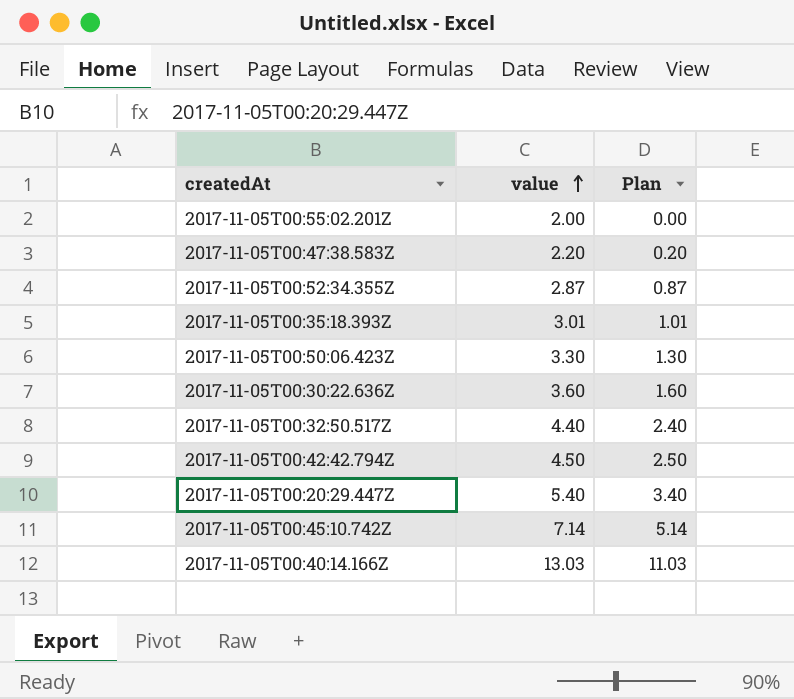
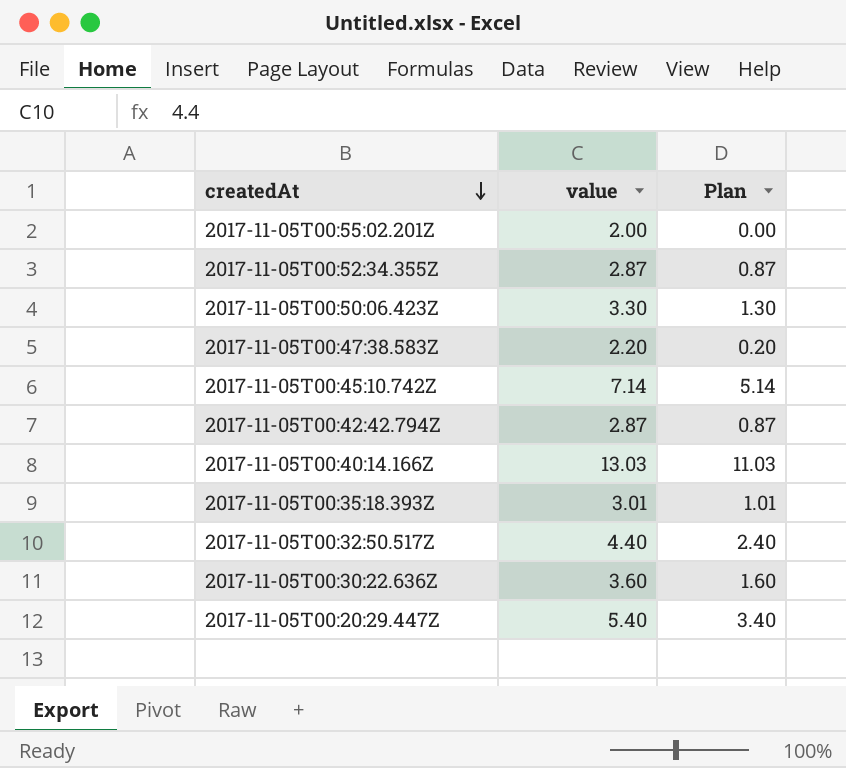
row order: value ascending -> createdAt descending
2017-11-05T00:42:42.794Z | value: 4.50 -> 2.87
2017-11-05T00:42:42.794Z | Plan: 2.50 -> 0.87

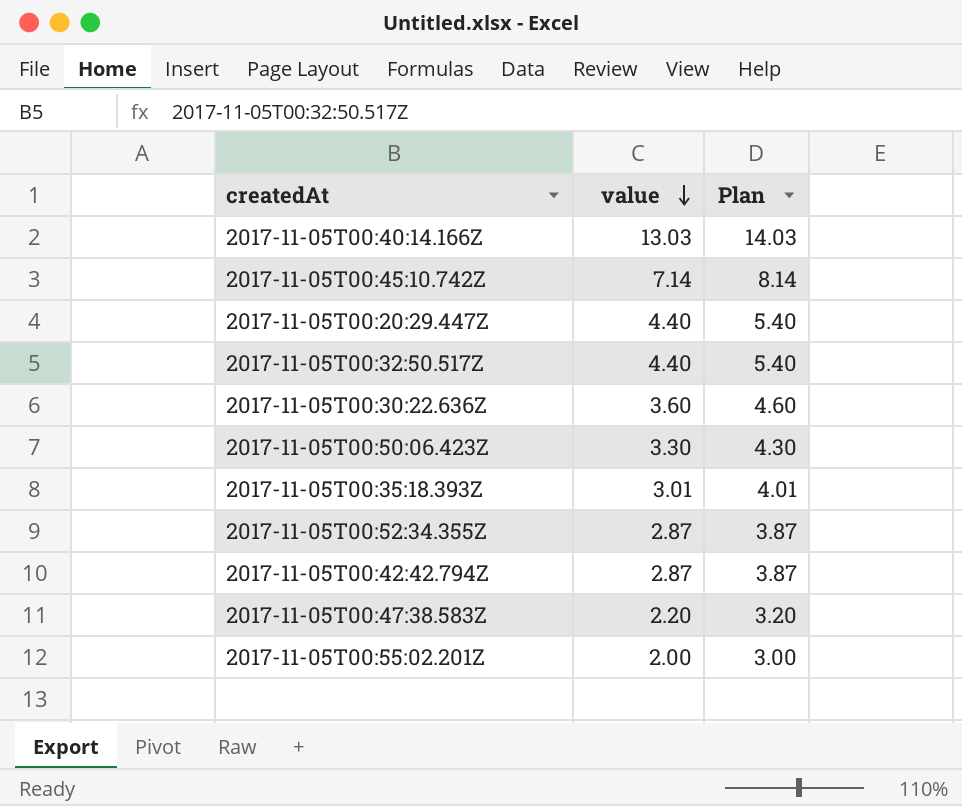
row order: createdAt descending -> value descending
column Plan | formula: [value] - 2 -> [value] + 1
2017-11-05T00:20:29.447Z | value: 5.40 -> 4.40

